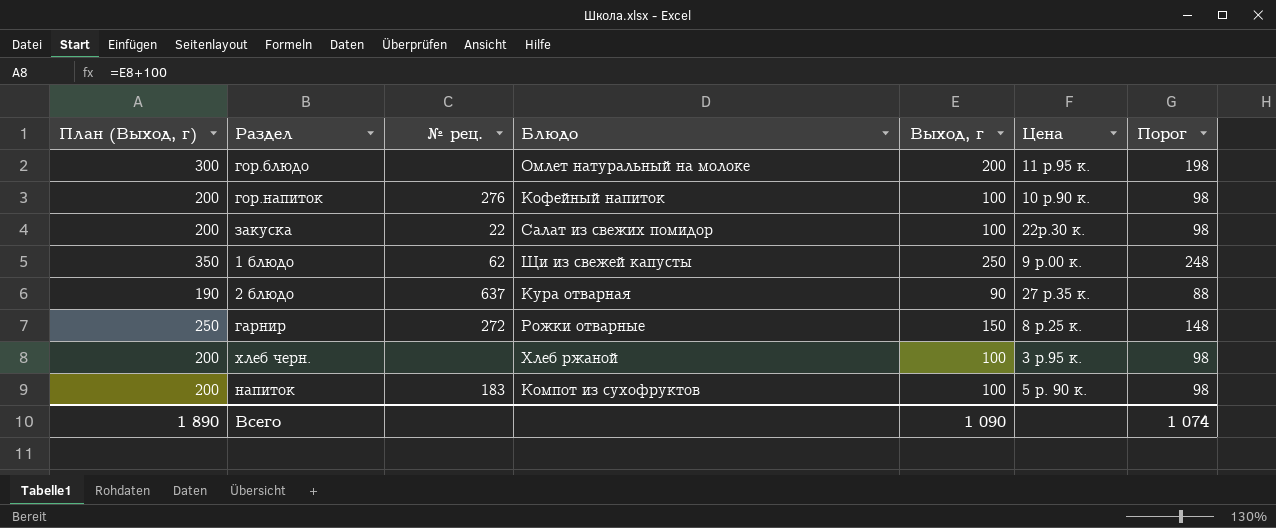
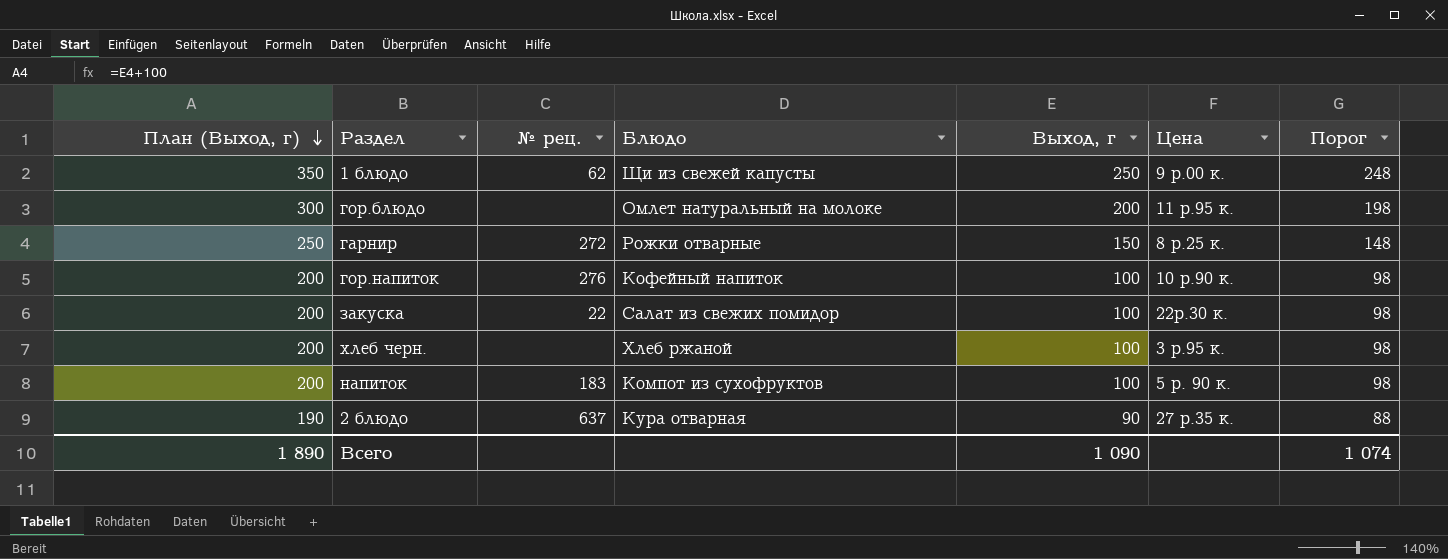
row order: none -> План (Выход, г) descending

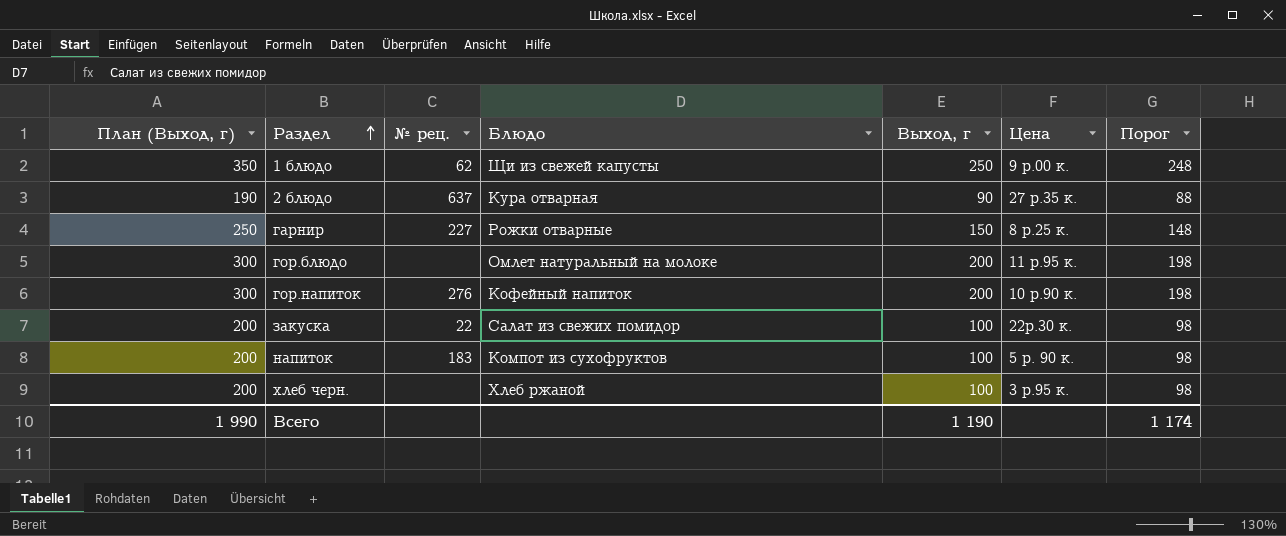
row order: План (Выход, г) descending -> Раздел ascending
гарнир | № рец.: 272 -> 227
гор.напиток | План (Выход, г): 200 -> 300
гор.напиток | Выход, г: 100 -> 200
гор.напиток | Порог: 98 -> 198
Всего | План (Выход, г): 1 890 -> 1 990
Всего | Выход, г: 1 090 -> 1 190
Всего | Порог: 1 074 -> 1 174

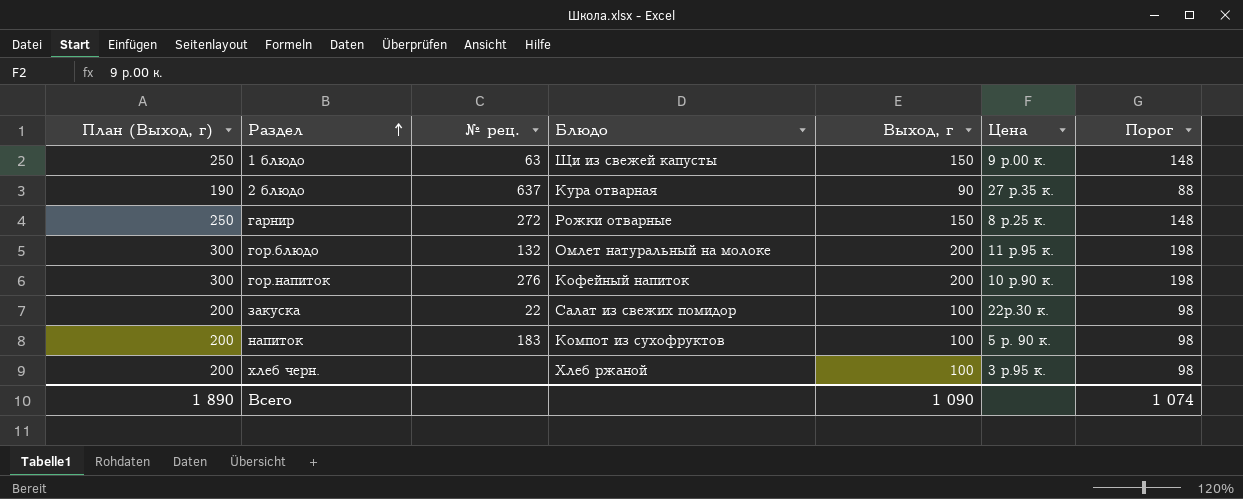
1 блюдо | План (Выход, г): 350 -> 250
1 блюдо | № рец.: 62 -> 63
1 блюдо | Выход, г: 250 -> 150
1 блюдо | Порог: 248 -> 148
гарнир | № рец.: 227 -> 272
гор.блюдо | № рец.: none -> 132
Всего | План (Выход, г): 1 990 -> 1 890
Всего | Выход, г: 1 190 -> 1 090
Всего | Порог: 1 174 -> 1 074

